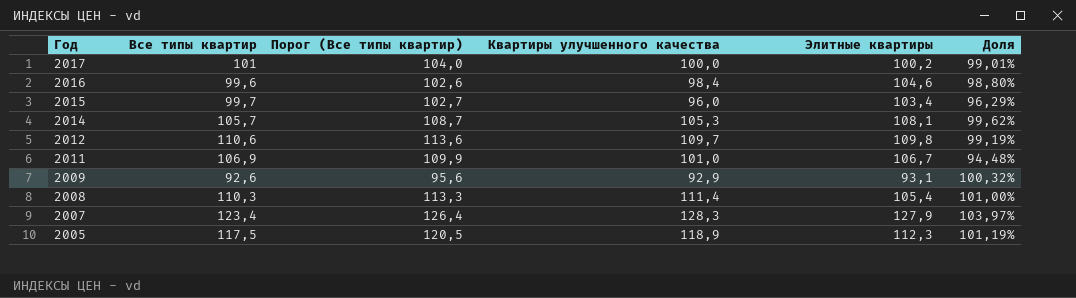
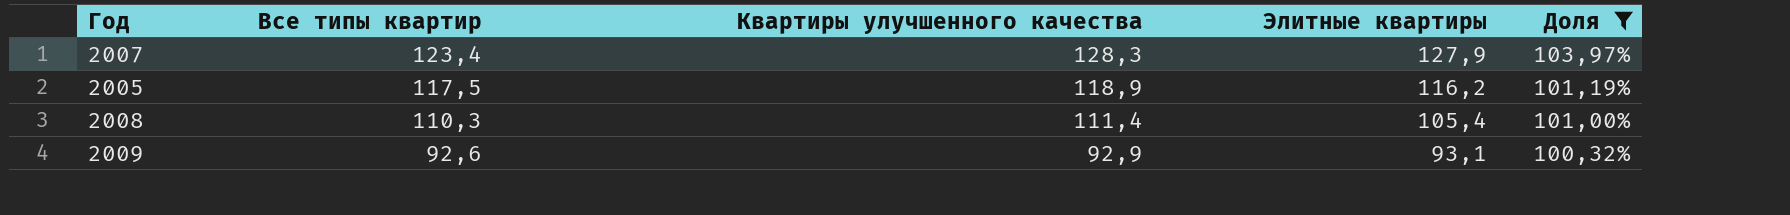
filter: none -> Доля >= 100,32%
row order: Год descending -> Все типы квартир descending
column Порог (Все типы квартир) | formula: [Все типы квартир] + 3 -> none
2005 | Элитные квартиры: 112,3 -> 116,2

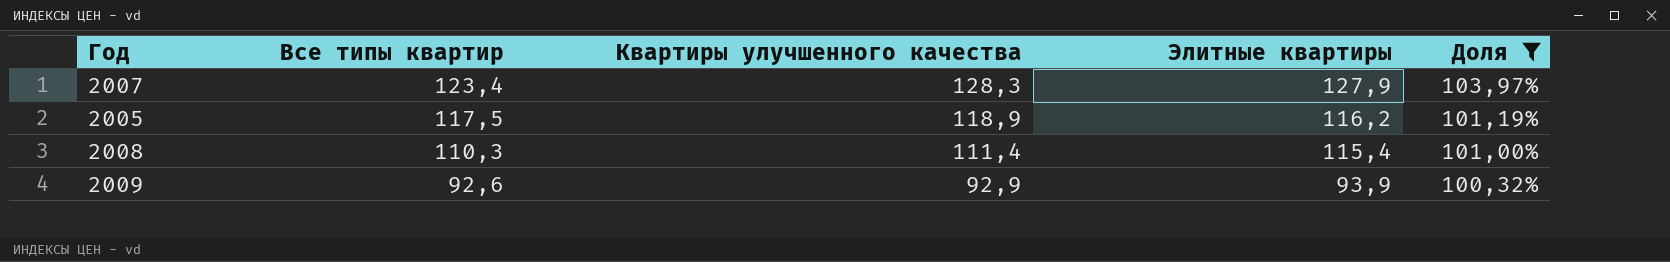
2008 | Элитные квартиры: 105,4 -> 115,4
2009 | Элитные квартиры: 93,1 -> 93,9

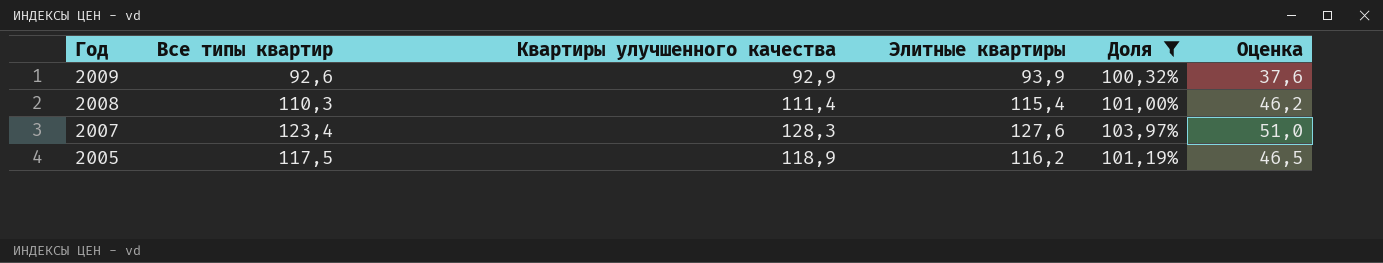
row order: Все типы квартир descending -> Год descending
column Оценка | formula: none -> [Элитные квартиры] * 0,4
2007 | Элитные квартиры: 127,9 -> 127,6

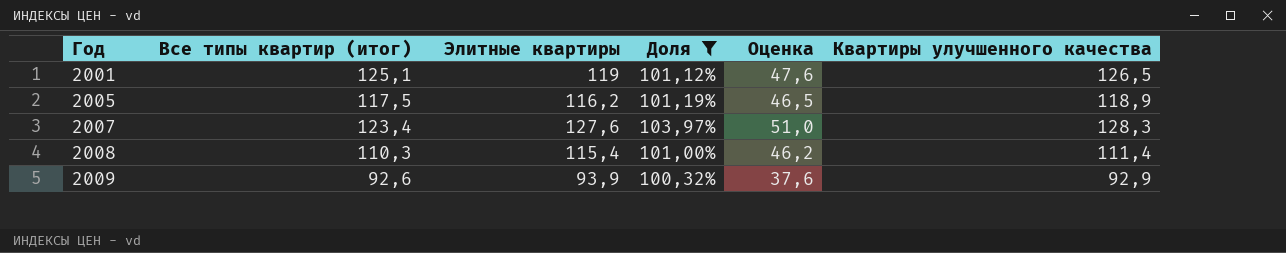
row order: Год descending -> Год ascending
column name: Все типы квартир -> Все типы квартир (итог)
column Квартиры улучшенного качества | position: 3 -> 6
row 2001: none -> 125,1 | 119 | 101,12% | 47,6 | 126,5

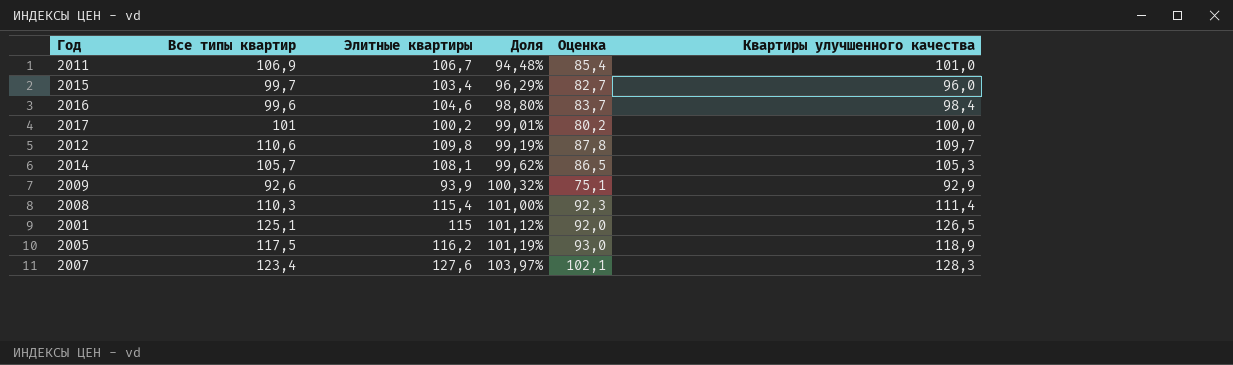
filter: Доля >= 100,32% -> none
row order: Год ascending -> Доля ascending
column name: Все типы квартир (итог) -> Все типы квартир
column Оценка | formula: [Элитные квартиры] * 0,4 -> [Элитные квартиры] * 0,8
2001 | Элитные квартиры: 119 -> 115

